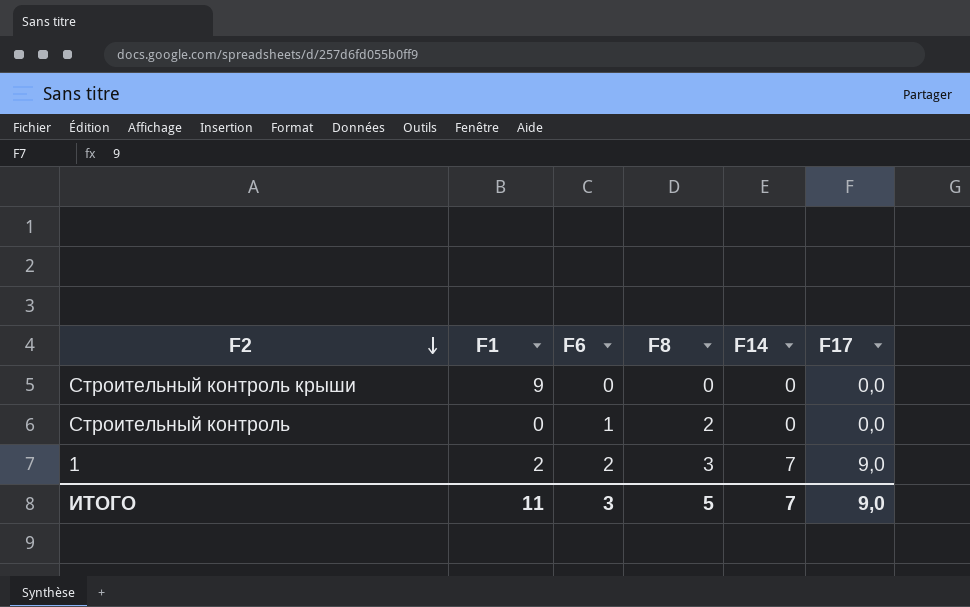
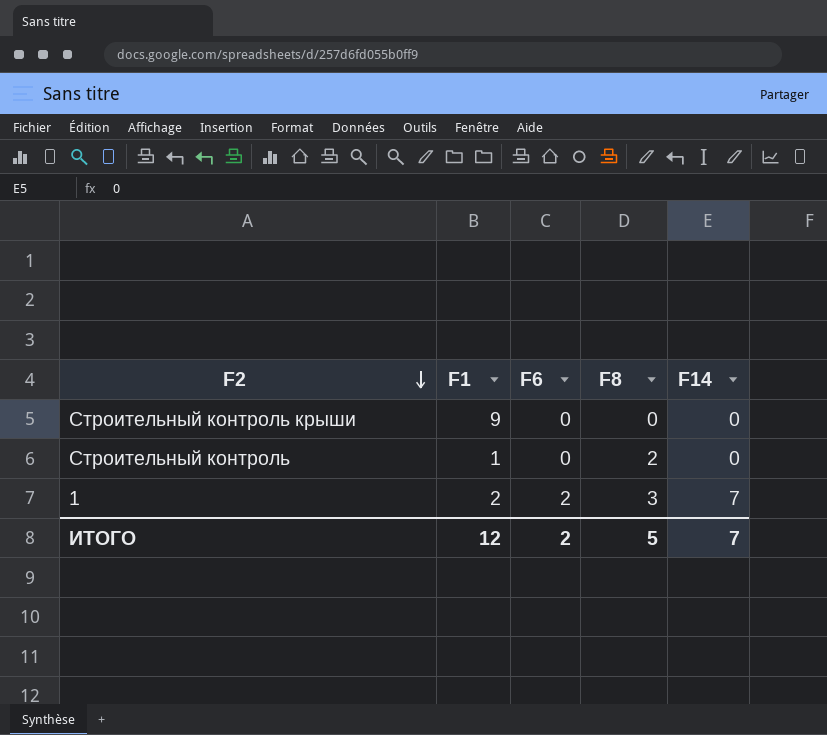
column F17 | position: 6 -> none
Строительный контроль | F1: 0 -> 1
Строительный контроль | F6: 1 -> 0
ИТОГО | F1: 11 -> 12
ИТОГО | F6: 3 -> 2

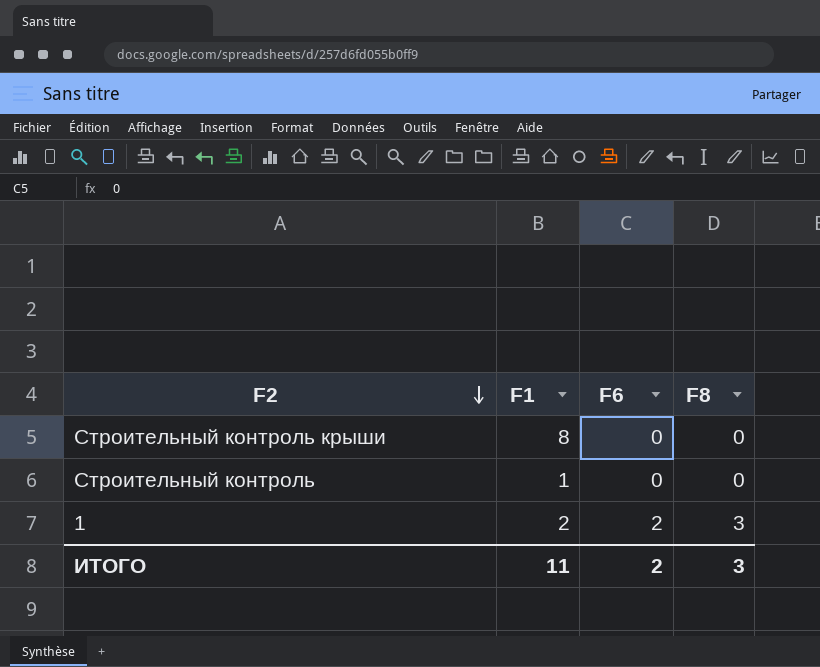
column F14 | position: 5 -> none
Строительный контроль крыши | F1: 9 -> 8
Строительный контроль | F8: 2 -> 0
ИТОГО | F1: 12 -> 11
ИТОГО | F8: 5 -> 3

